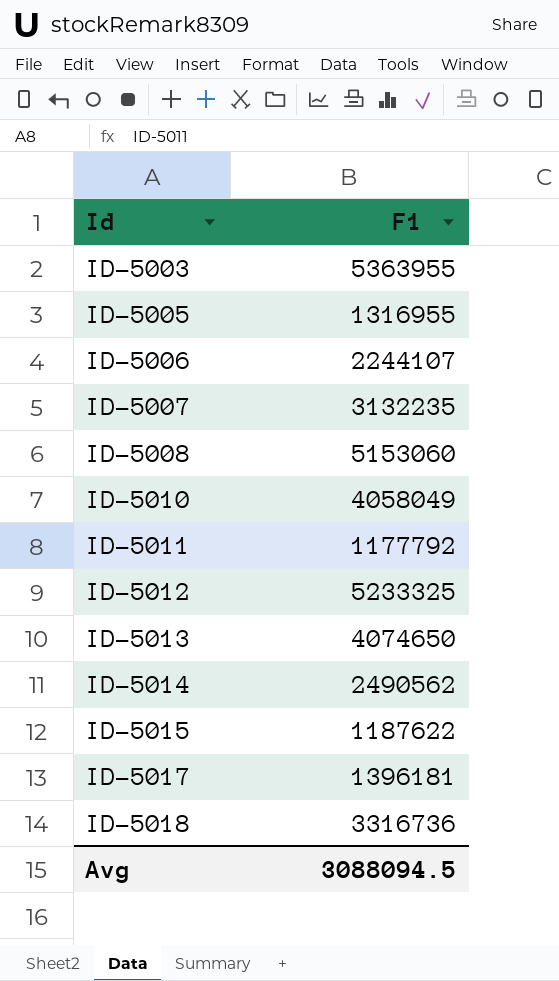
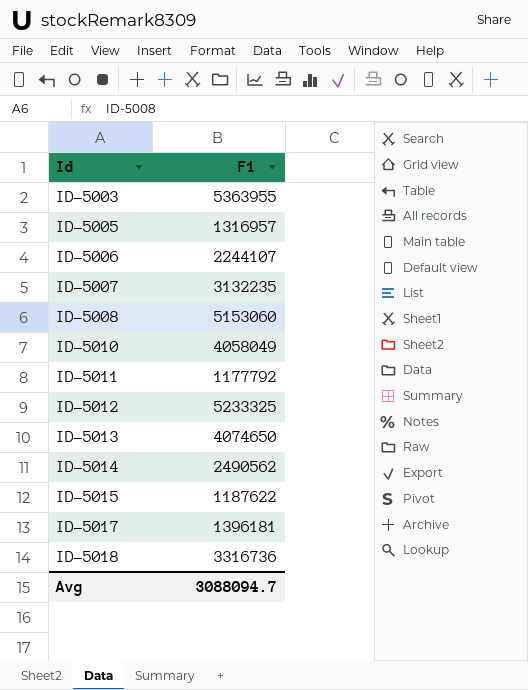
ID-5005 | F1: 1316955 -> 1316957
Avg | F1: 3088094.5 -> 3088094.7

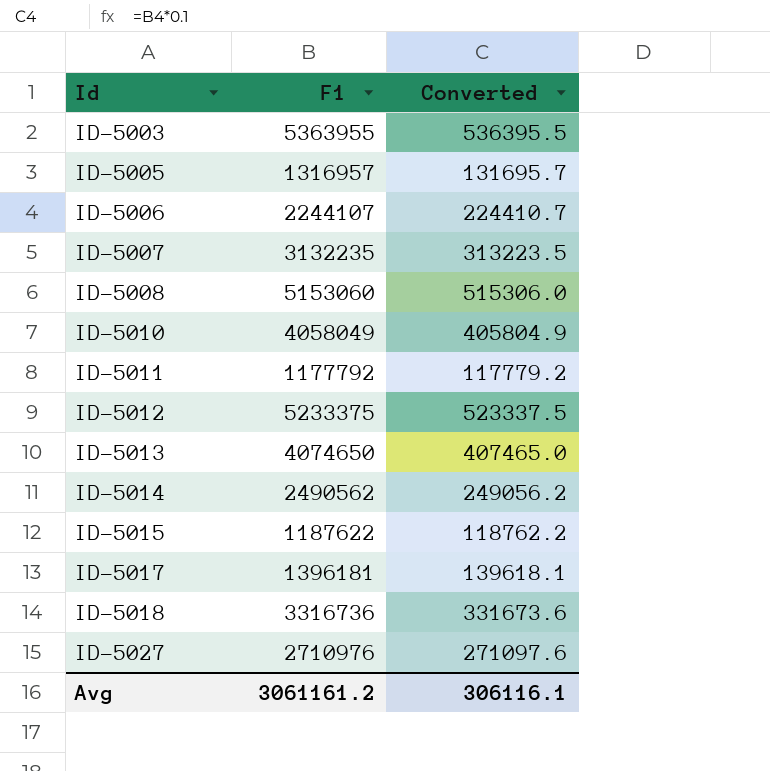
column Converted | formula: none -> [F1] * 0.1
ID-5012 | F1: 5233325 -> 5233375
row ID-5027: none -> 2710976 | 271097.6
Avg | F1: 3088094.7 -> 3061161.2

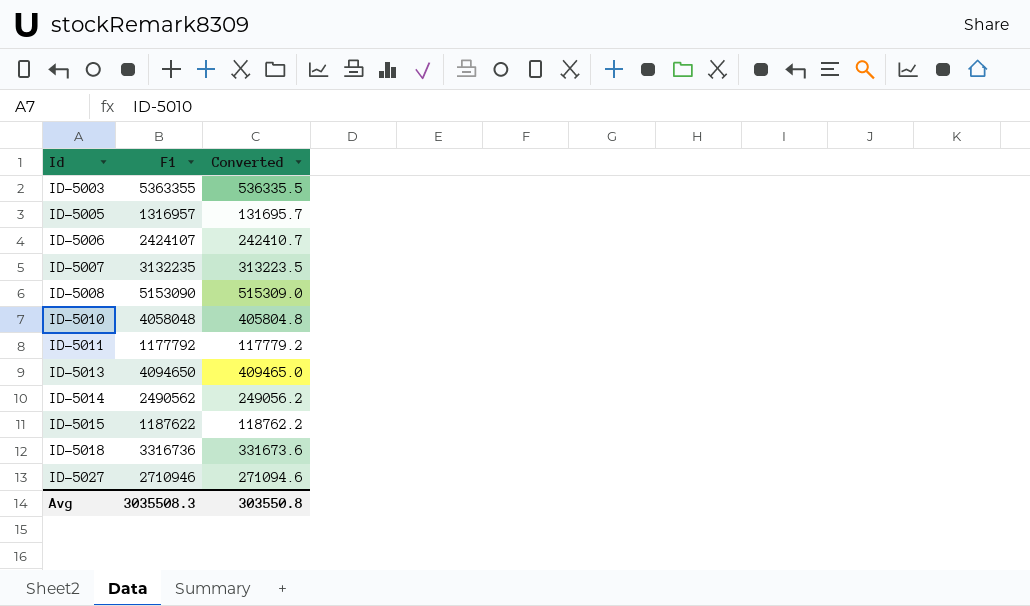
row ID-5012: 5233375 | 523337.5 -> none
row ID-5017: 1396181 | 139618.1 -> none
ID-5003 | F1: 5363955 -> 5363355
ID-5003 | Converted: 536395.5 -> 536335.5
ID-5006 | F1: 2244107 -> 2424107
ID-5006 | Converted: 224410.7 -> 242410.7
ID-5008 | F1: 5153060 -> 5153090
ID-5008 | Converted: 515306.0 -> 515309.0
ID-5010 | F1: 4058049 -> 4058048
ID-5010 | Converted: 405804.9 -> 405804.8
ID-5013 | F1: 4074650 -> 4094650
ID-5013 | Converted: 407465.0 -> 409465.0
ID-5027 | F1: 2710976 -> 2710946
ID-5027 | Converted: 271097.6 -> 271094.6
Avg | F1: 3061161.2 -> 3035508.3
Avg | Converted: 306116.1 -> 303550.8

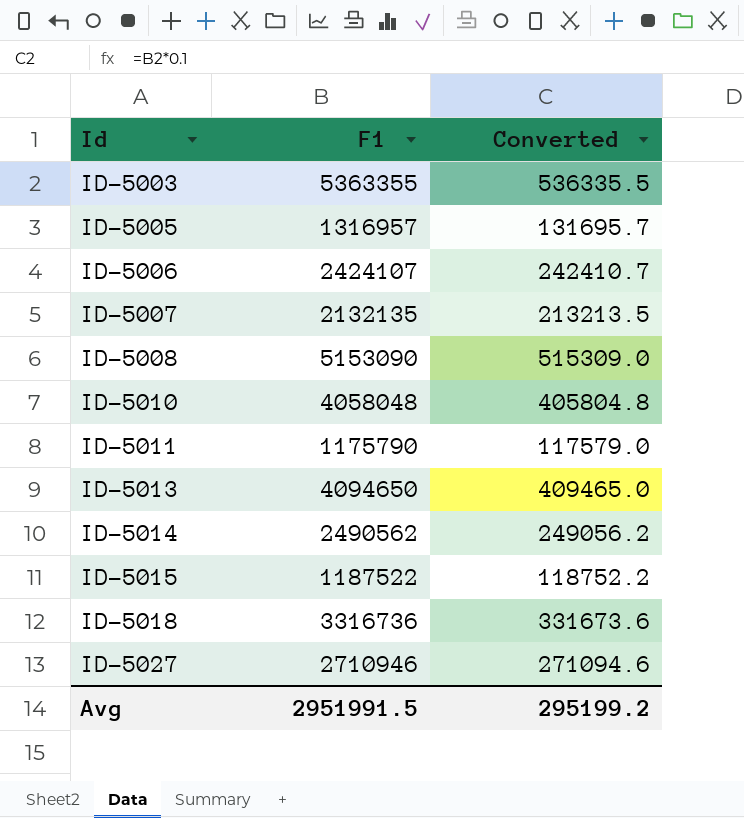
ID-5007 | F1: 3132235 -> 2132135
ID-5007 | Converted: 313223.5 -> 213213.5
ID-5011 | F1: 1177792 -> 1175790
ID-5011 | Converted: 117779.2 -> 117579.0
ID-5015 | F1: 1187622 -> 1187522
ID-5015 | Converted: 118762.2 -> 118752.2
Avg | F1: 3035508.3 -> 2951991.5
Avg | Converted: 303550.8 -> 295199.2

